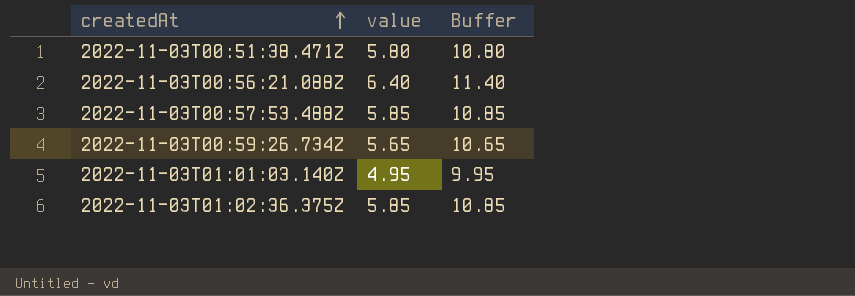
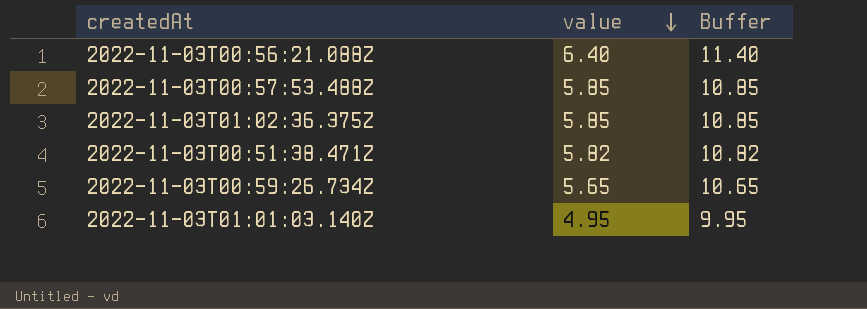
row order: createdAt ascending -> value descending
2022-11-03T00:51:38.471Z | value: 5.80 -> 5.82
2022-11-03T00:51:38.471Z | Buffer: 10.80 -> 10.82

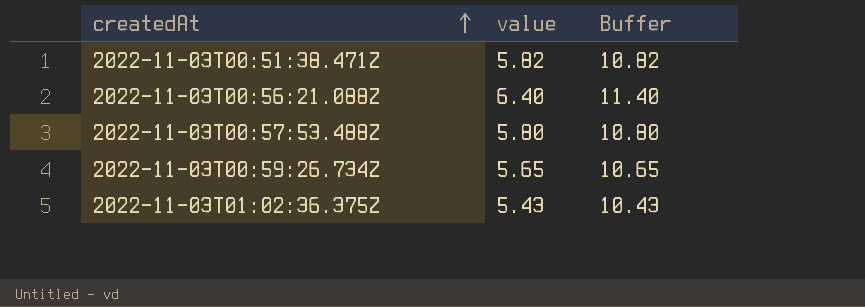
row order: value descending -> createdAt ascending
row 2022-11-03T01:01:03.140Z: 4.95 | 9.95 -> none
2022-11-03T00:57:53.488Z | value: 5.85 -> 5.80
2022-11-03T00:57:53.488Z | Buffer: 10.85 -> 10.80
2022-11-03T01:02:36.375Z | value: 5.85 -> 5.43
2022-11-03T01:02:36.375Z | Buffer: 10.85 -> 10.43

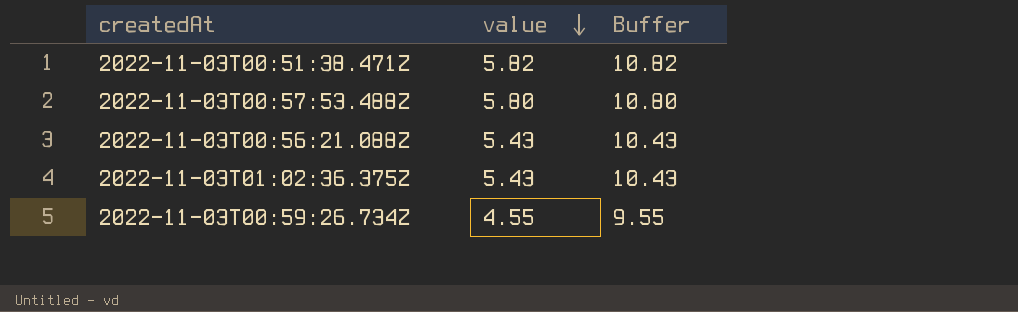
row order: createdAt ascending -> value descending
2022-11-03T00:56:21.088Z | value: 6.40 -> 5.43
2022-11-03T00:56:21.088Z | Buffer: 11.40 -> 10.43
2022-11-03T00:59:26.734Z | value: 5.65 -> 4.55
2022-11-03T00:59:26.734Z | Buffer: 10.65 -> 9.55

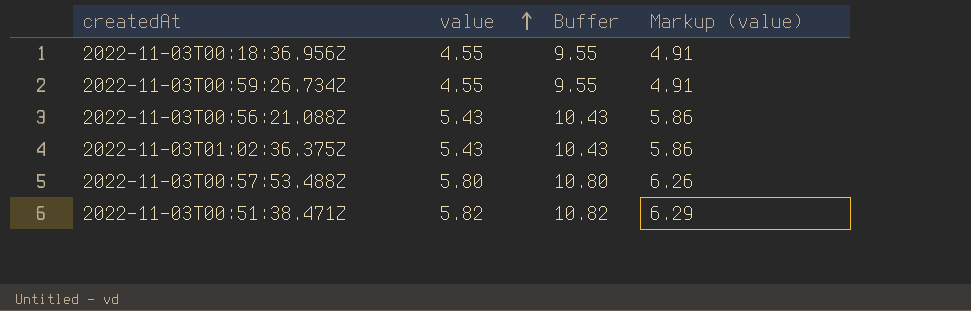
row order: value descending -> value ascending
column Markup (value) | formula: none -> [value] * 1.08
row 2022-11-03T00:18:36.956Z: none -> 4.55 | 9.55 | 4.91

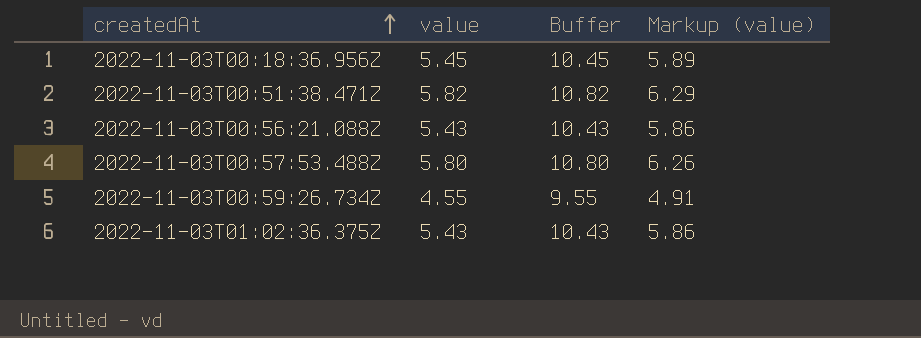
row order: value ascending -> createdAt ascending
2022-11-03T00:18:36.956Z | value: 4.55 -> 5.45
2022-11-03T00:18:36.956Z | Buffer: 9.55 -> 10.45
2022-11-03T00:18:36.956Z | Markup (value): 4.91 -> 5.89

